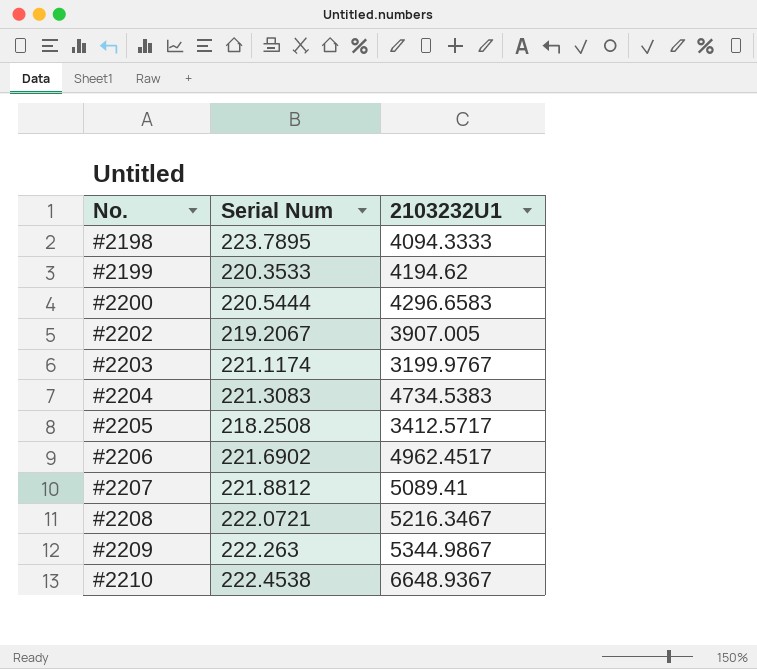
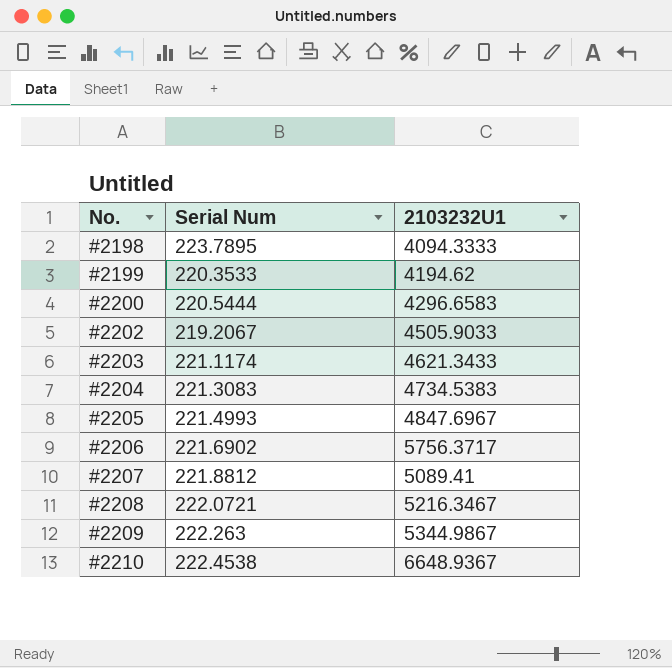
#2202 | 2103232U1: 3907.005 -> 4505.9033
#2203 | 2103232U1: 3199.9767 -> 4621.3433
#2205 | Serial Num: 218.2508 -> 221.4993
#2205 | 2103232U1: 3412.5717 -> 4847.6967
#2206 | 2103232U1: 4962.4517 -> 5756.3717

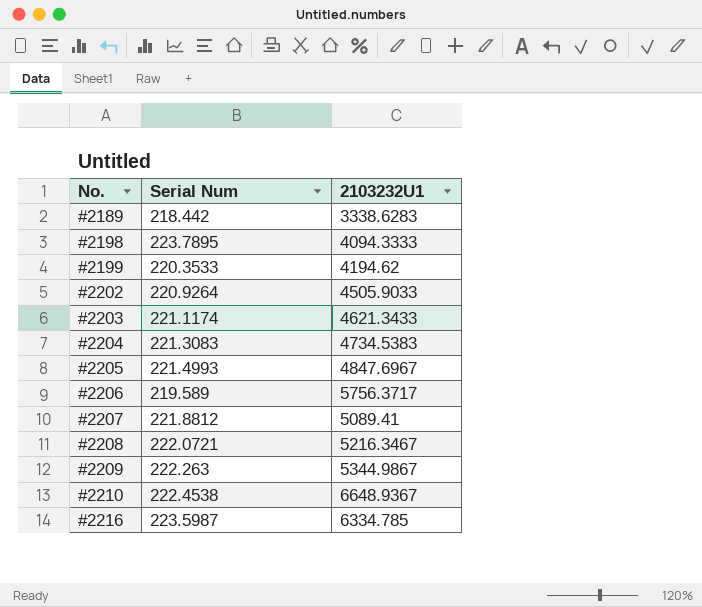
row #2200: 220.5444 | 4296.6583 -> none
row #2189: none -> 218.442 | 3338.6283
#2202 | Serial Num: 219.2067 -> 220.9264
#2206 | Serial Num: 221.6902 -> 219.589
row #2216: none -> 223.5987 | 6334.785

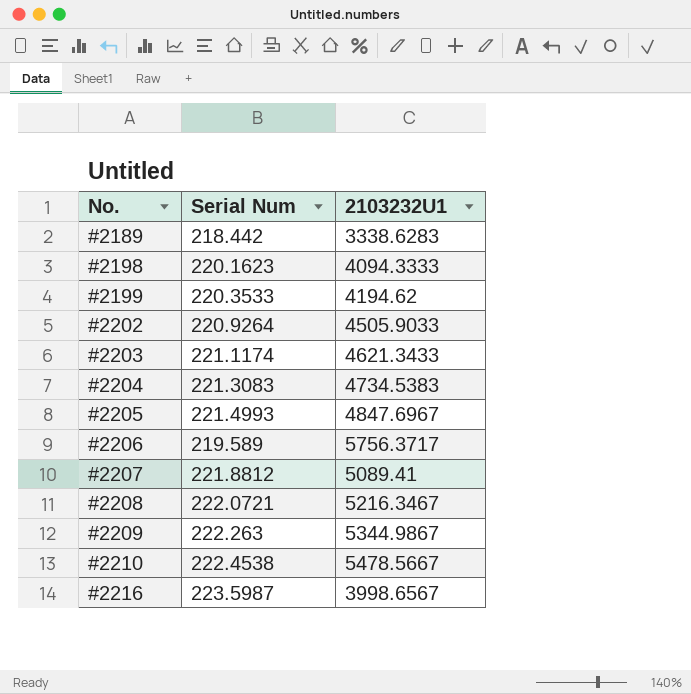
#2198 | Serial Num: 223.7895 -> 220.1623
#2210 | 2103232U1: 6648.9367 -> 5478.5667
#2216 | 2103232U1: 6334.785 -> 3998.6567

